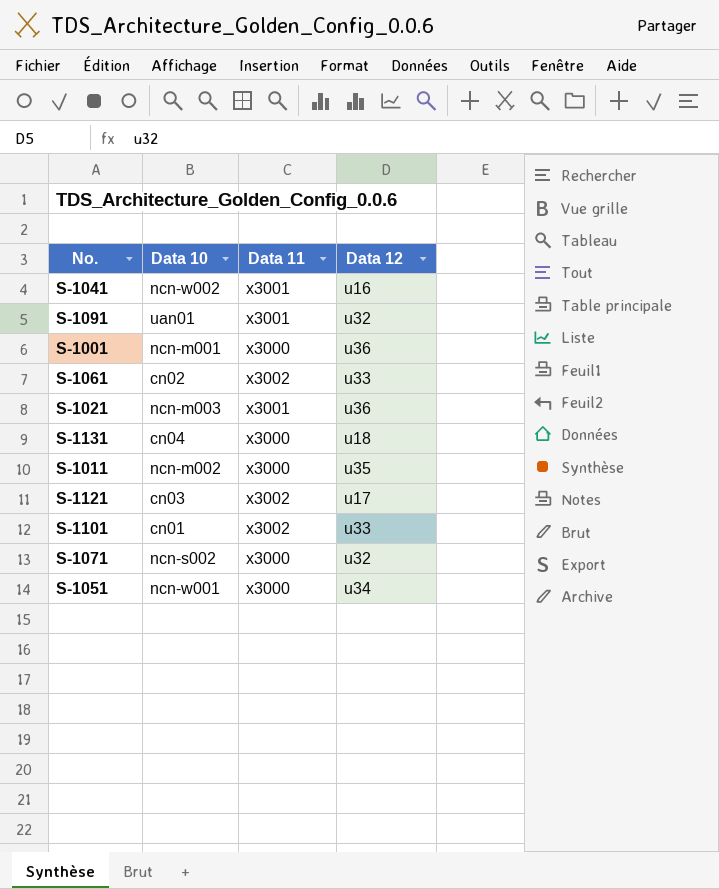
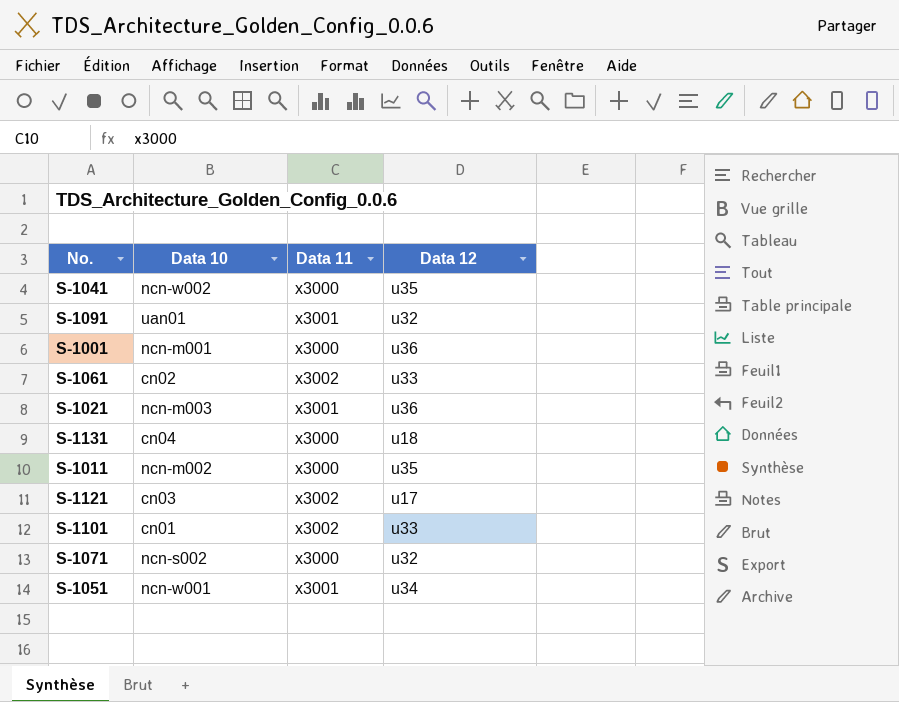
S-1041 | Data 11: x3001 -> x3000
S-1041 | Data 12: u16 -> u35
S-1051 | Data 11: x3000 -> x3001

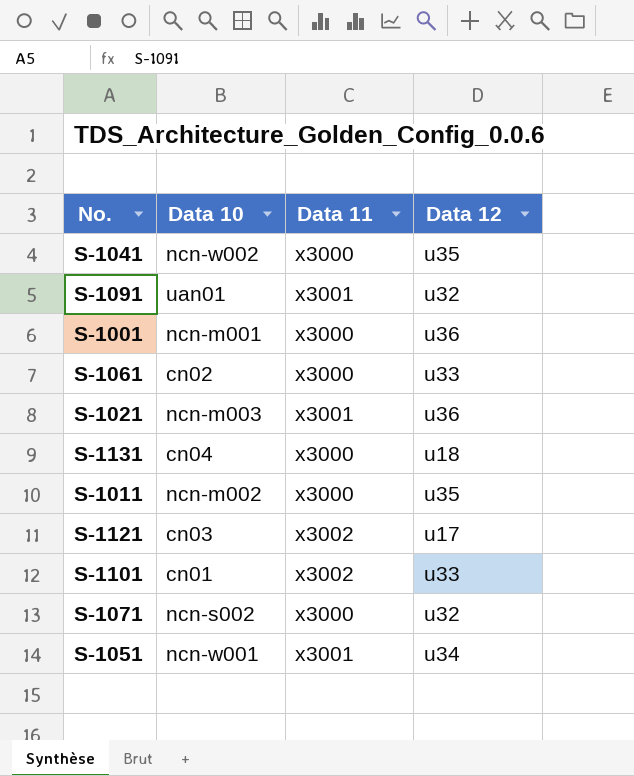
S-1061 | Data 11: x3002 -> x3000

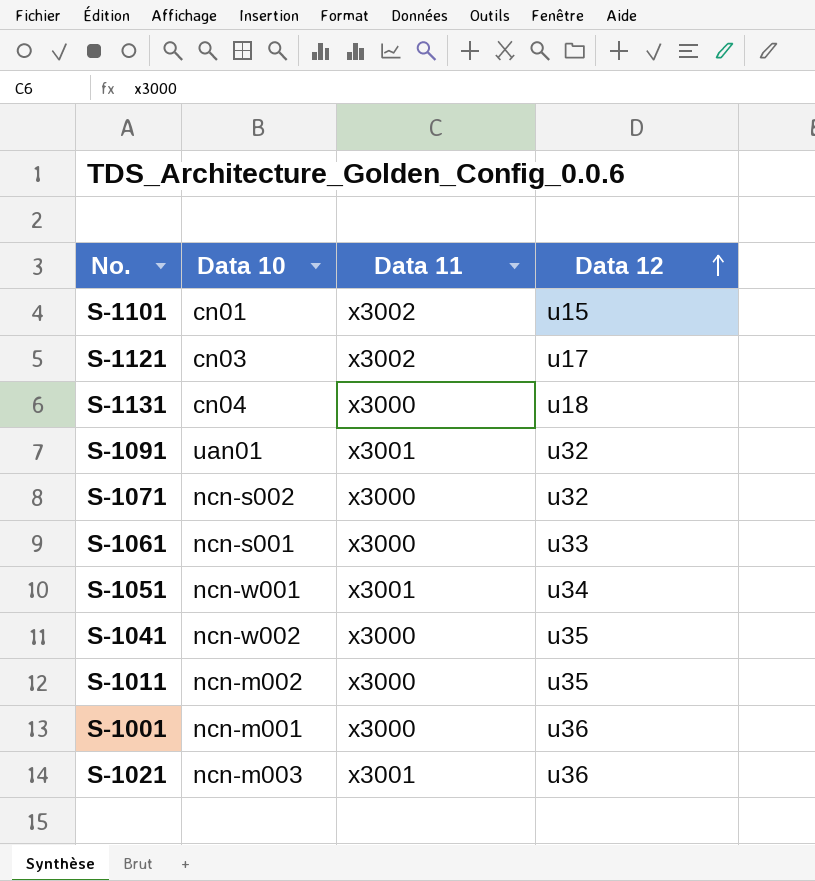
row order: none -> Data 12 ascending
S-1101 | Data 12: u33 -> u15
S-1061 | Data 10: cn02 -> ncn-s001

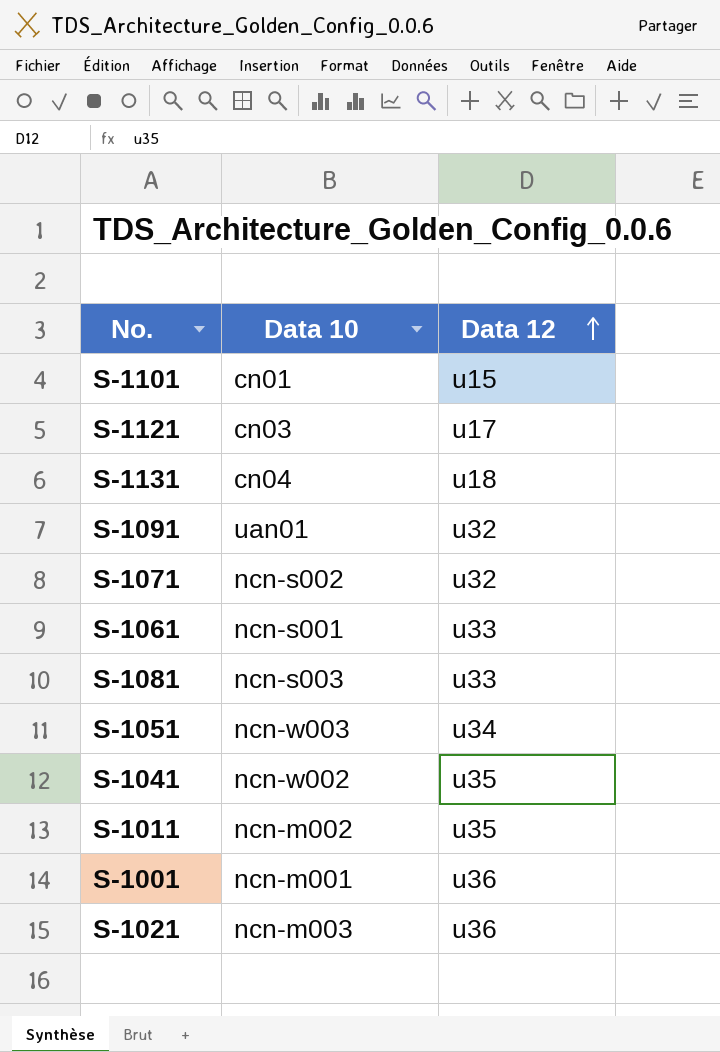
column Data 11 | position: 3 -> none
row S-1081: none -> ncn-s003 | u33
S-1051 | Data 10: ncn-w001 -> ncn-w003

